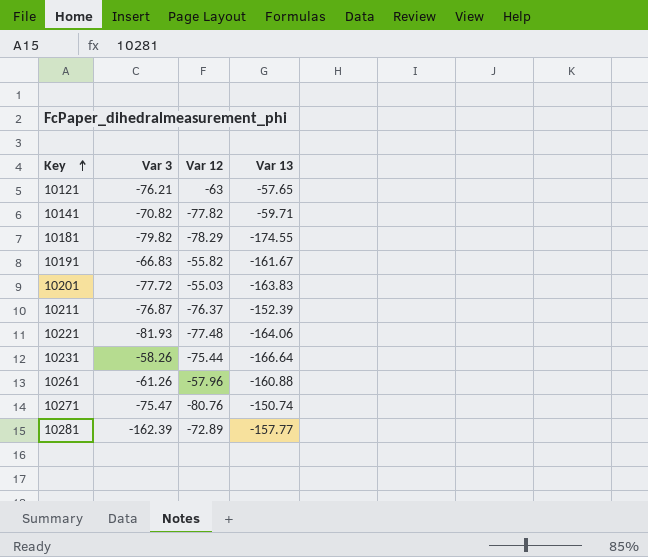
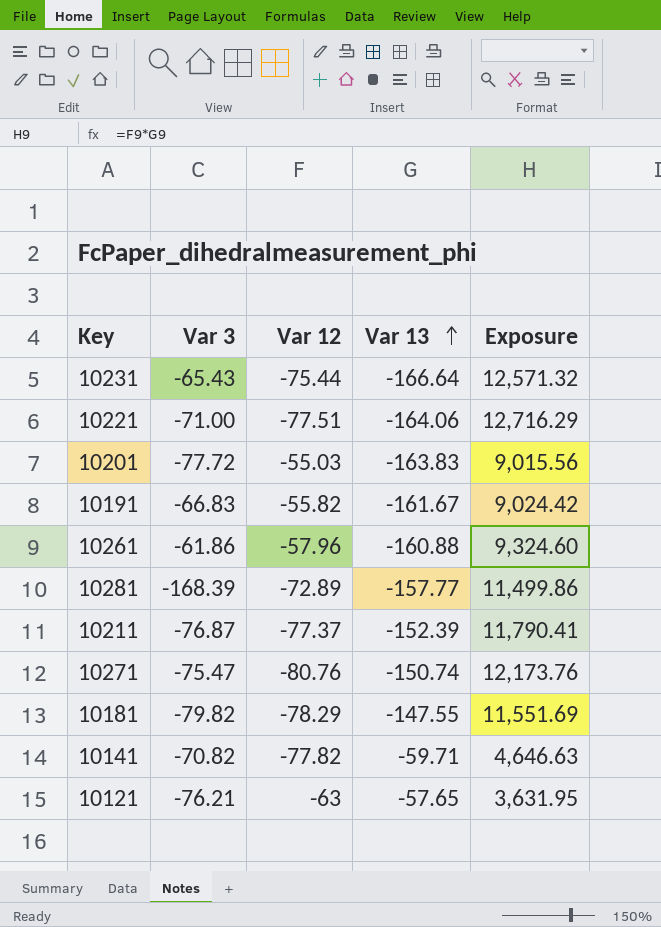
row order: Key ascending -> Var 13 ascending
column Exposure | formula: none -> [Var 12] * [Var 13]
10231 | Var 3: -58.26 -> -65.43
10221 | Var 3: -81.93 -> -71.00
10221 | Var 12: -77.48 -> -77.51
10261 | Var 3: -61.26 -> -61.86
10281 | Var 3: -162.39 -> -168.39
10211 | Var 12: -76.37 -> -77.37
10181 | Var 13: -174.55 -> -147.55

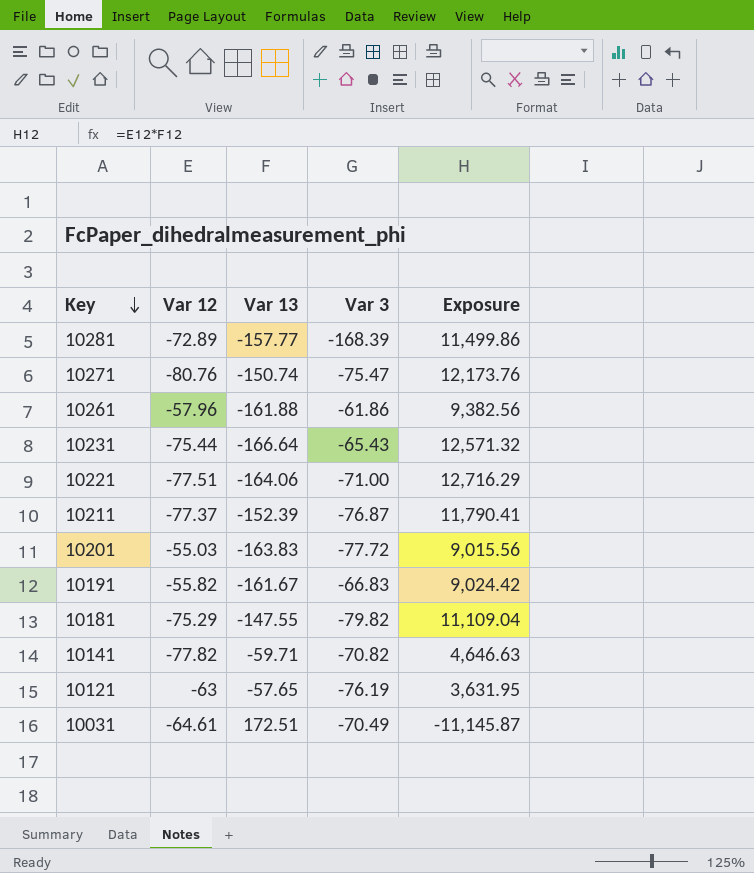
row order: Var 13 ascending -> Key descending
column Var 3 | position: 2 -> 4
10261 | Var 13: -160.88 -> -161.88
10261 | Exposure: 9,324.60 -> 9,382.56
10181 | Var 12: -78.29 -> -75.29
10181 | Exposure: 11,551.69 -> 11,109.04
10121 | Var 3: -76.21 -> -76.19
row 10031: none -> -64.61 | 172.51 | -70.49 | -11,145.87

